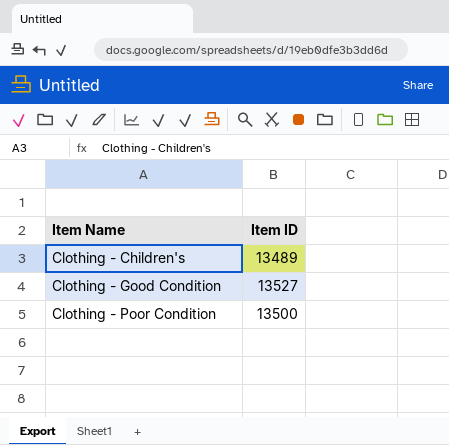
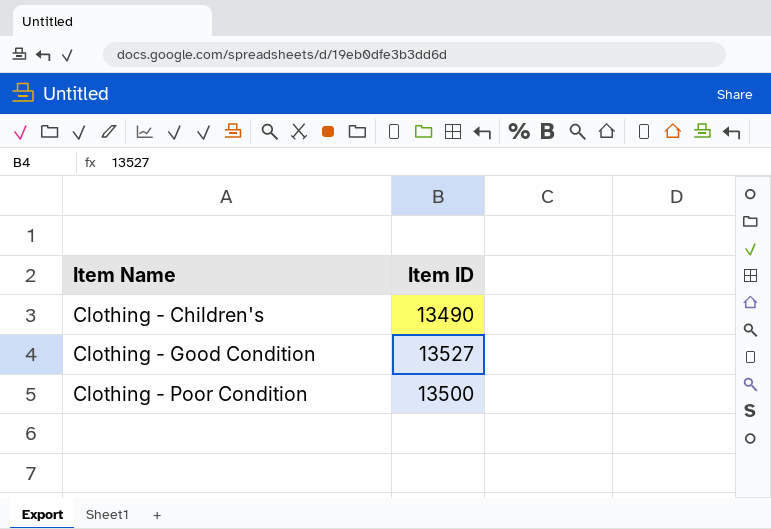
Clothing - Children's | Item ID: 13489 -> 13490

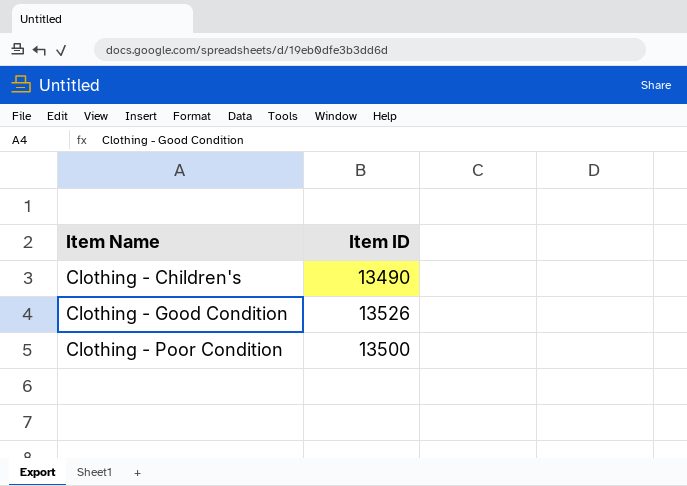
Clothing - Good Condition | Item ID: 13527 -> 13526

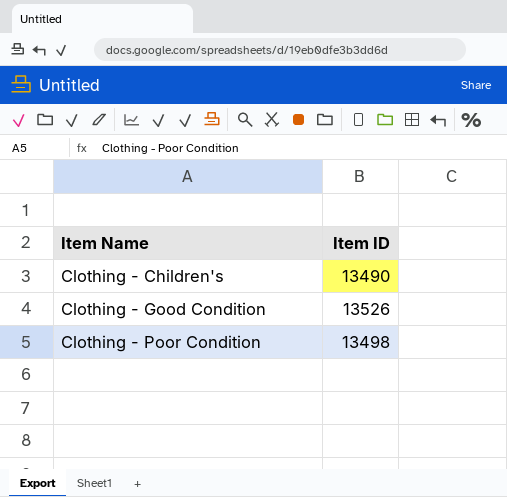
Clothing - Poor Condition | Item ID: 13500 -> 13498

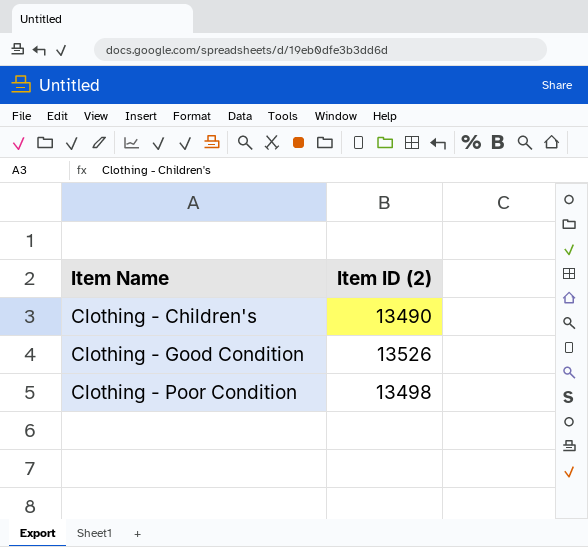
column name: Item ID -> Item ID (2)

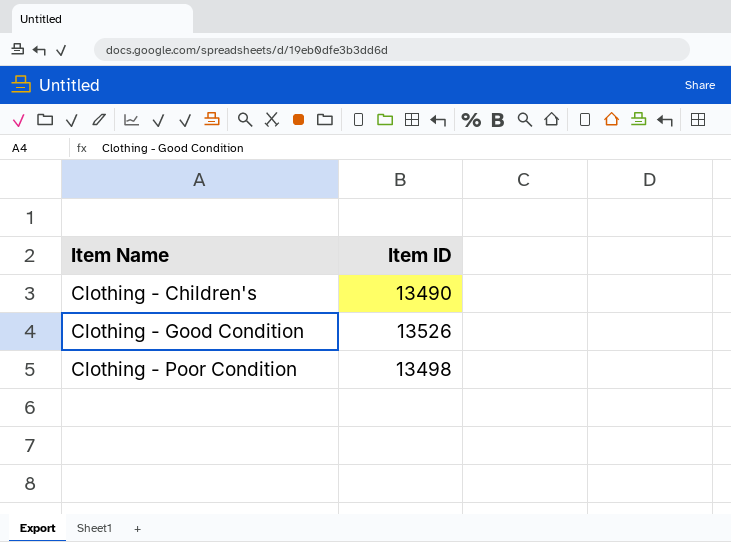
column name: Item ID (2) -> Item ID

